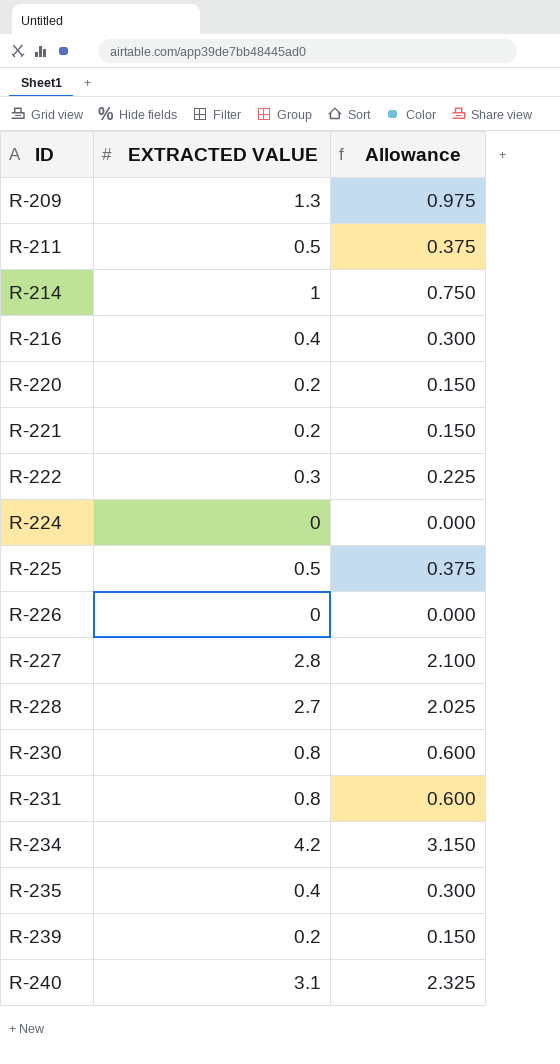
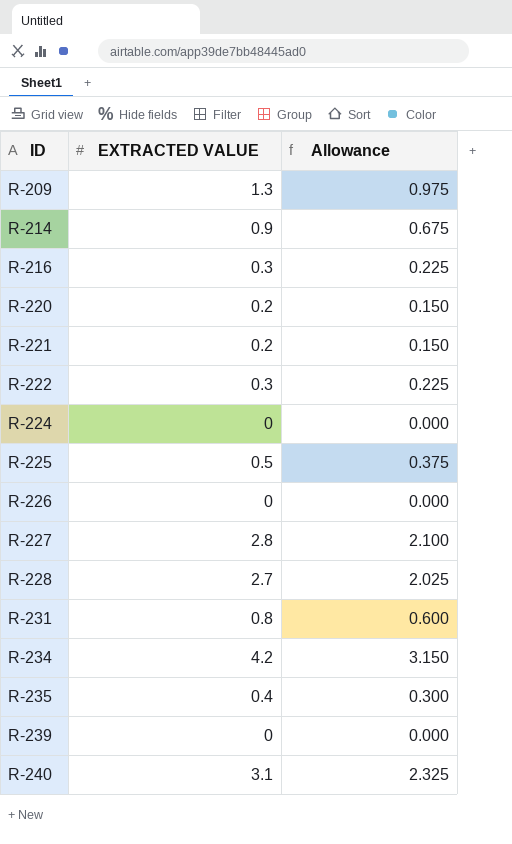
row R-211: 0.5 | 0.375 -> none
row R-230: 0.8 | 0.600 -> none
R-214 | EXTRACTED VALUE: 1 -> 0.9
R-214 | Allowance: 0.750 -> 0.675
R-216 | EXTRACTED VALUE: 0.4 -> 0.3
R-216 | Allowance: 0.300 -> 0.225
R-239 | EXTRACTED VALUE: 0.2 -> 0
R-239 | Allowance: 0.150 -> 0.000

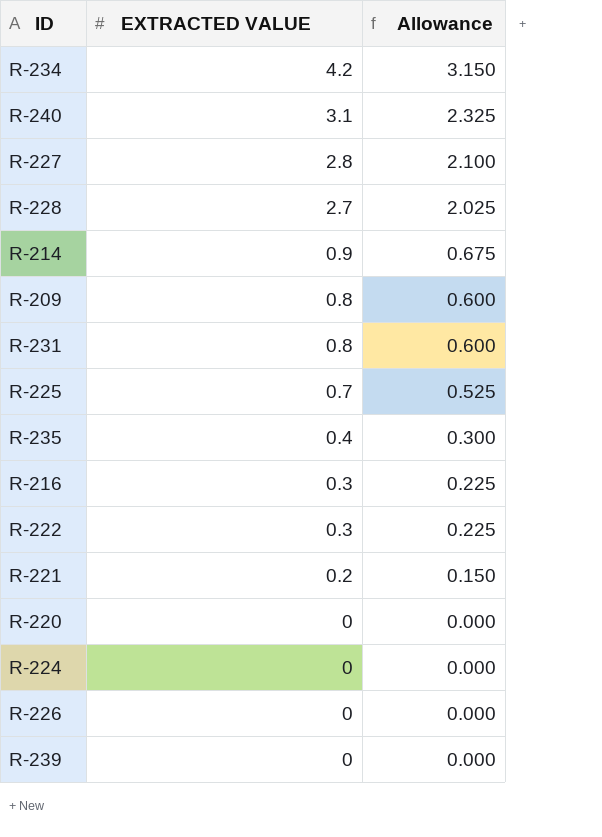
row order: ID ascending -> EXTRACTED VALUE descending
R-209 | EXTRACTED VALUE: 1.3 -> 0.8
R-209 | Allowance: 0.975 -> 0.600
R-225 | EXTRACTED VALUE: 0.5 -> 0.7
R-225 | Allowance: 0.375 -> 0.525
R-220 | EXTRACTED VALUE: 0.2 -> 0
R-220 | Allowance: 0.150 -> 0.000

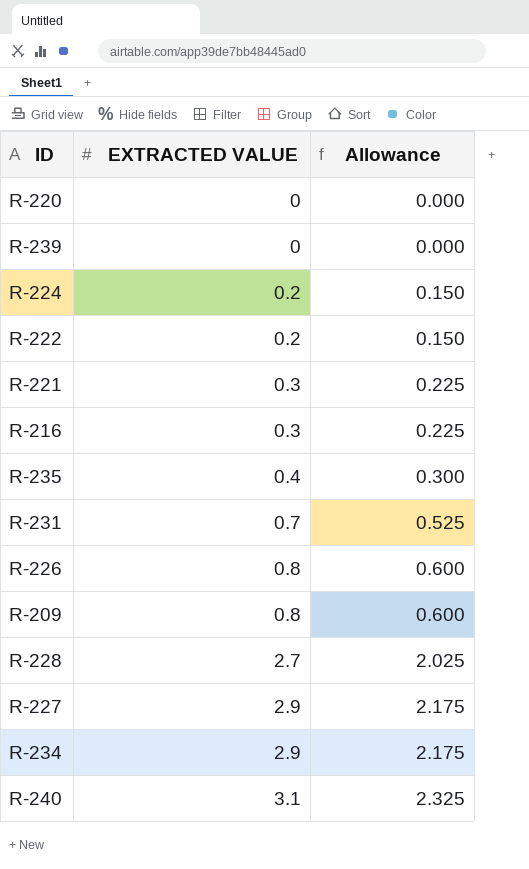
row order: EXTRACTED VALUE descending -> EXTRACTED VALUE ascending
row R-214: 0.9 | 0.675 -> none
row R-225: 0.7 | 0.525 -> none
R-224 | EXTRACTED VALUE: 0 -> 0.2
R-224 | Allowance: 0.000 -> 0.150
R-222 | EXTRACTED VALUE: 0.3 -> 0.2
R-222 | Allowance: 0.225 -> 0.150
R-221 | EXTRACTED VALUE: 0.2 -> 0.3
R-221 | Allowance: 0.150 -> 0.225
R-231 | EXTRACTED VALUE: 0.8 -> 0.7
R-231 | Allowance: 0.600 -> 0.525
R-226 | EXTRACTED VALUE: 0 -> 0.8
R-226 | Allowance: 0.000 -> 0.600
R-227 | EXTRACTED VALUE: 2.8 -> 2.9
R-227 | Allowance: 2.100 -> 2.175
R-234 | EXTRACTED VALUE: 4.2 -> 2.9
R-234 | Allowance: 3.150 -> 2.175

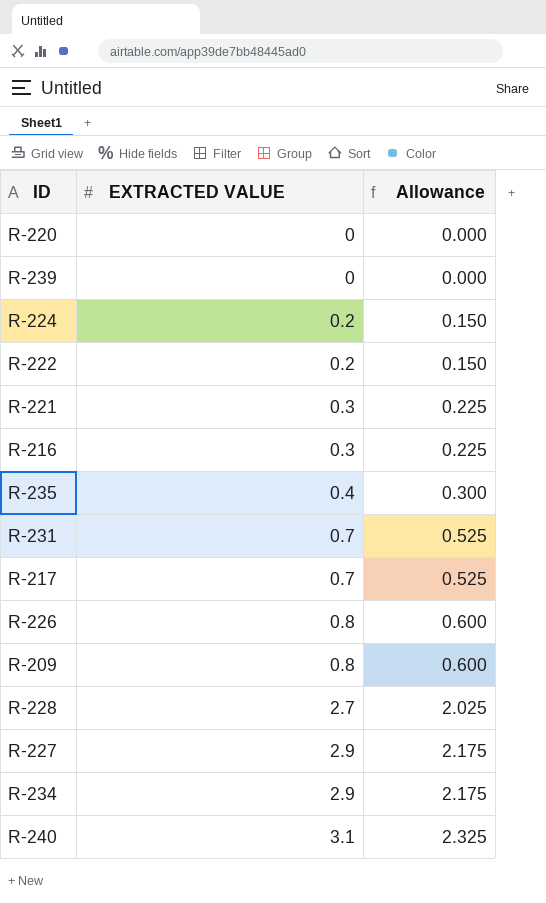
row R-217: none -> 0.7 | 0.525

